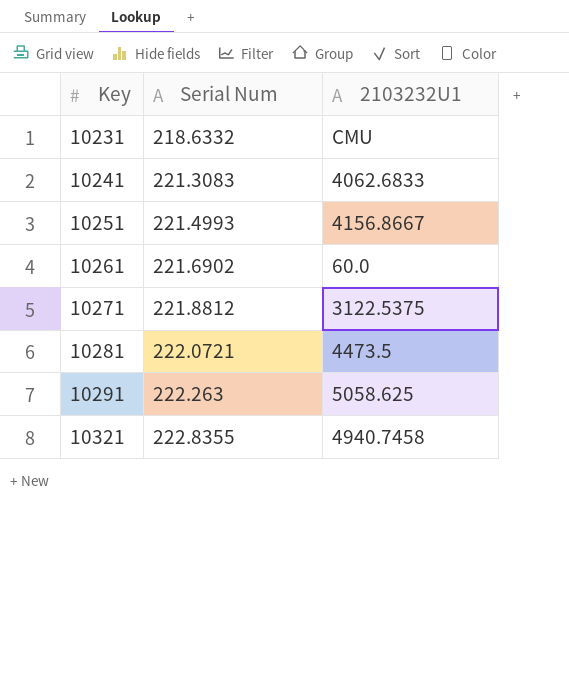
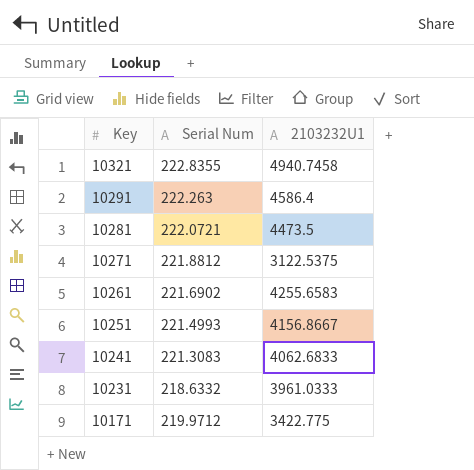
row order: Key ascending -> Key descending
10291 | 2103232U1: 5058.625 -> 4586.4
10261 | 2103232U1: 60.0 -> 4255.6583
10231 | 2103232U1: CMU -> 3961.0333
row 10171: none -> 219.9712 | 3422.775

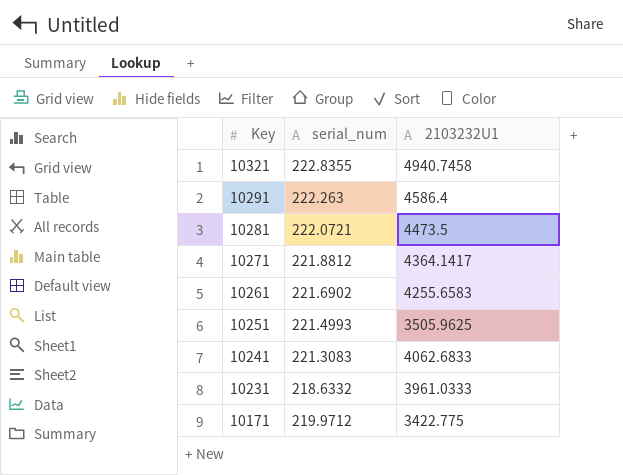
column name: Serial Num -> serial_num
10271 | 2103232U1: 3122.5375 -> 4364.1417
10251 | 2103232U1: 4156.8667 -> 3505.9625

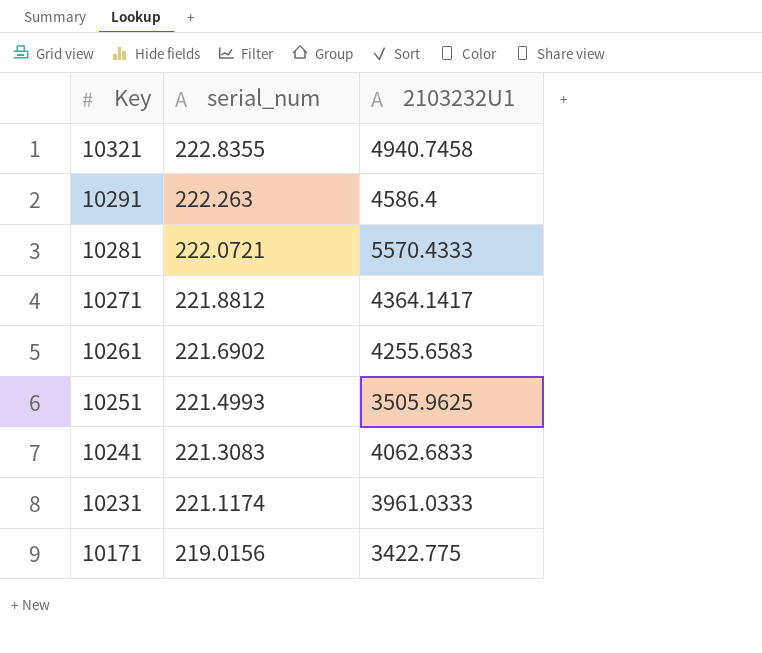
10281 | 2103232U1: 4473.5 -> 5570.4333
10231 | serial_num: 218.6332 -> 221.1174
10171 | serial_num: 219.9712 -> 219.0156

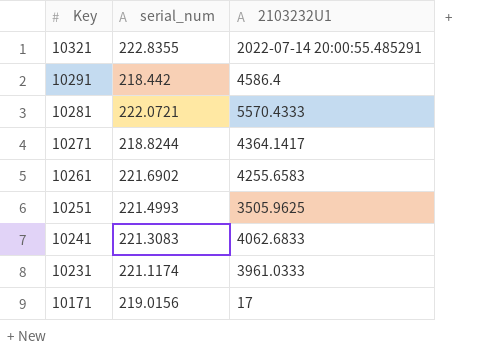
10321 | 2103232U1: 4940.7458 -> 2022-07-14 20:00:55.485291
10291 | serial_num: 222.263 -> 218.442
10271 | serial_num: 221.8812 -> 218.8244
10171 | 2103232U1: 3422.775 -> 17

